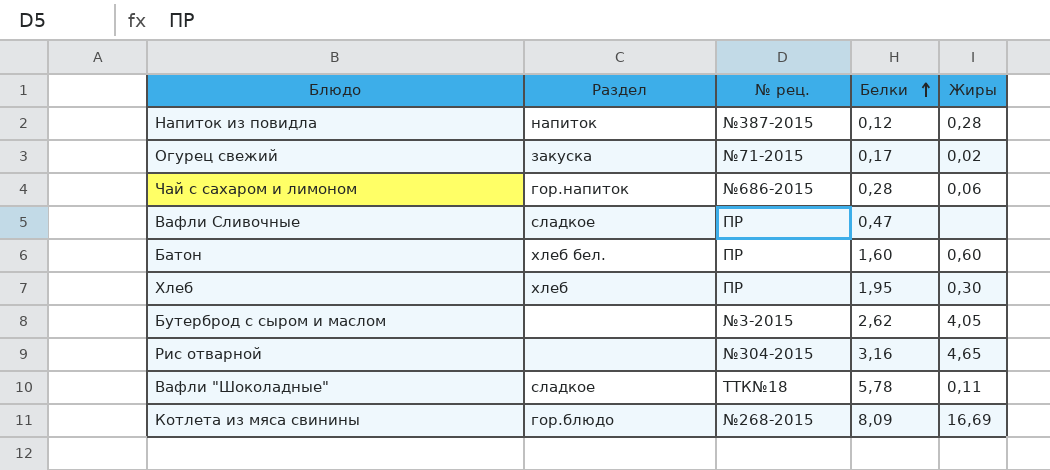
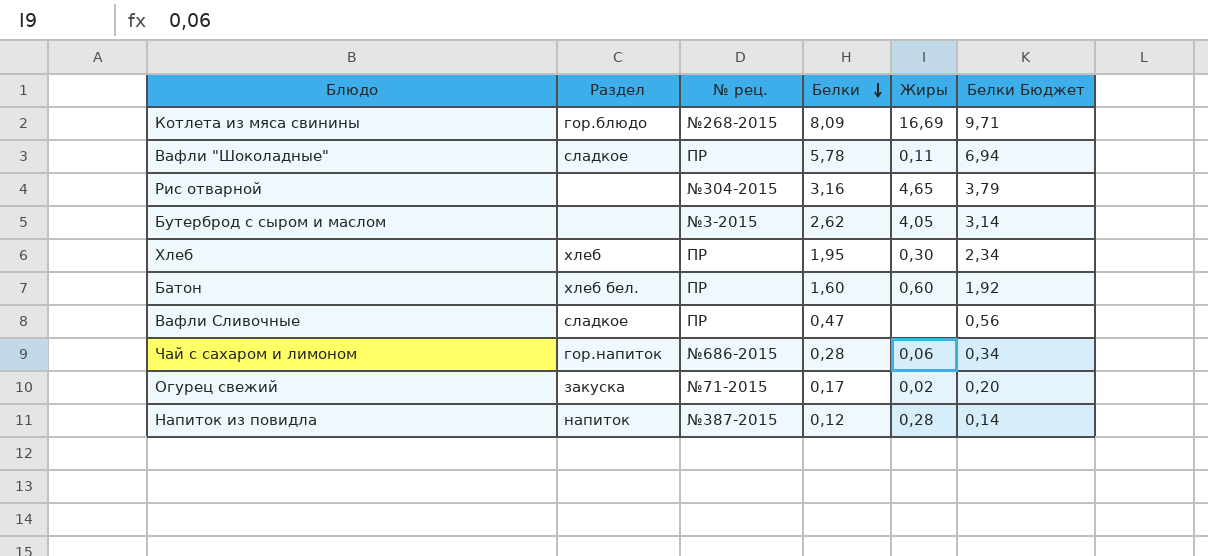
row order: Белки ascending -> Белки descending
column Белки Бюджет | formula: none -> [Белки] * 1,2
Вафли "Шоколадные" | № рец.: ТТК№18 -> ПР

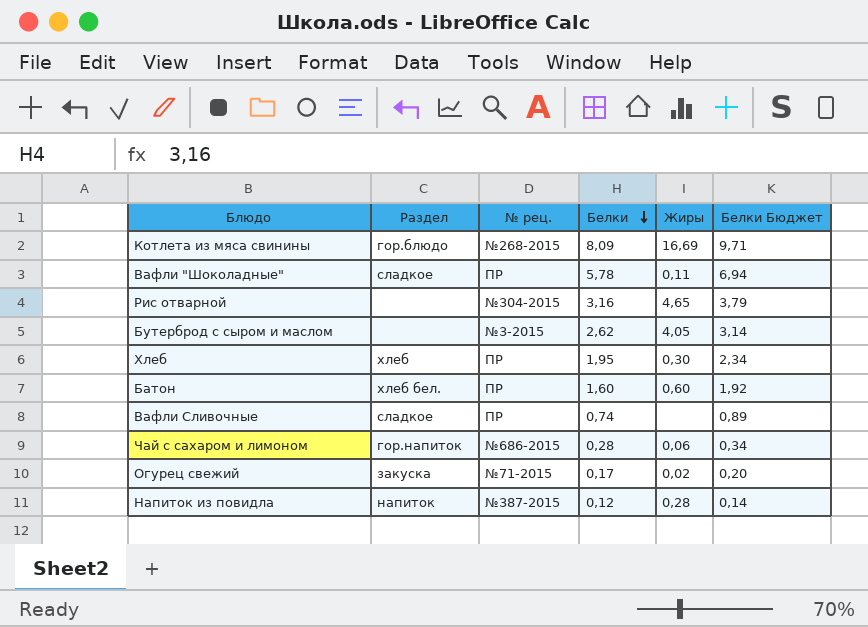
Вафли Сливочные | Белки: 0,47 -> 0,74
Вафли Сливочные | Белки Бюджет: 0,56 -> 0,89

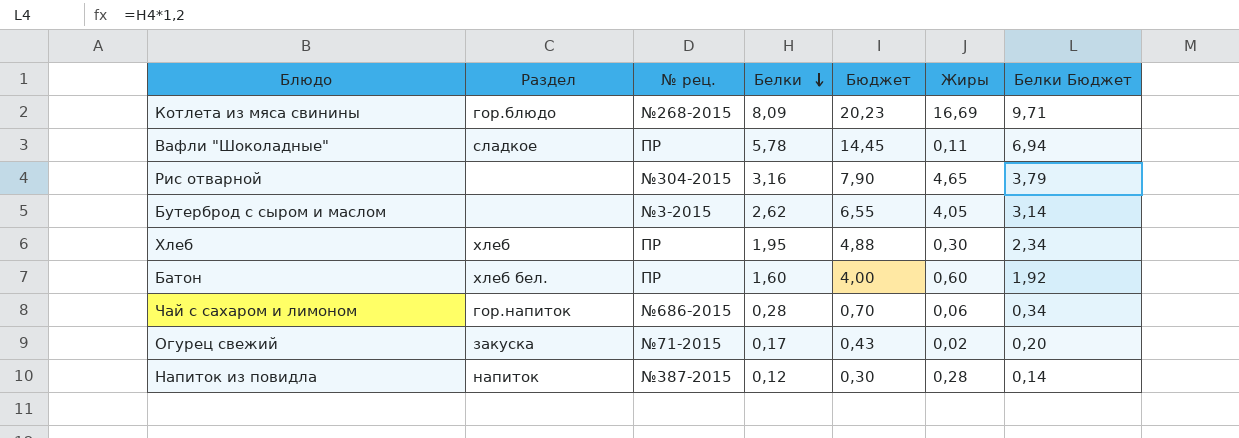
column Бюджет | formula: none -> [Белки] * 2,5
row Вафли Сливочные: сладкое | ПР | 0,74 | none | 0,89 -> none

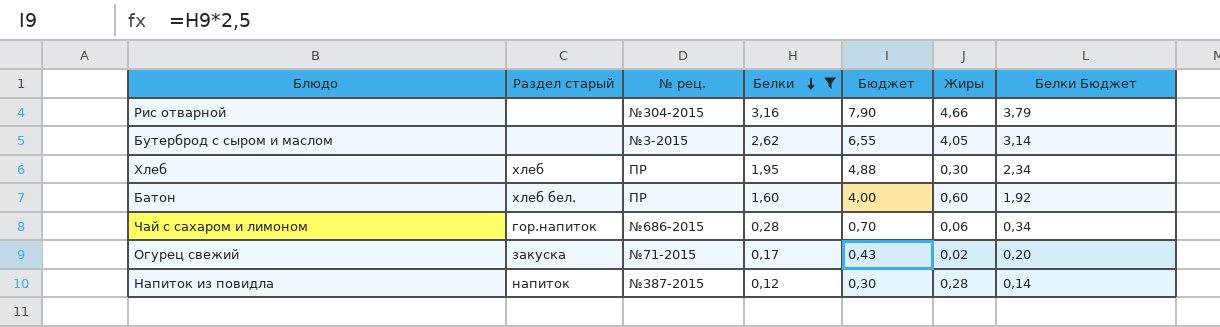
filter: none -> Белки <= 3,16
column name: Раздел -> Раздел старый
Рис отварной | Жиры: 4,65 -> 4,66

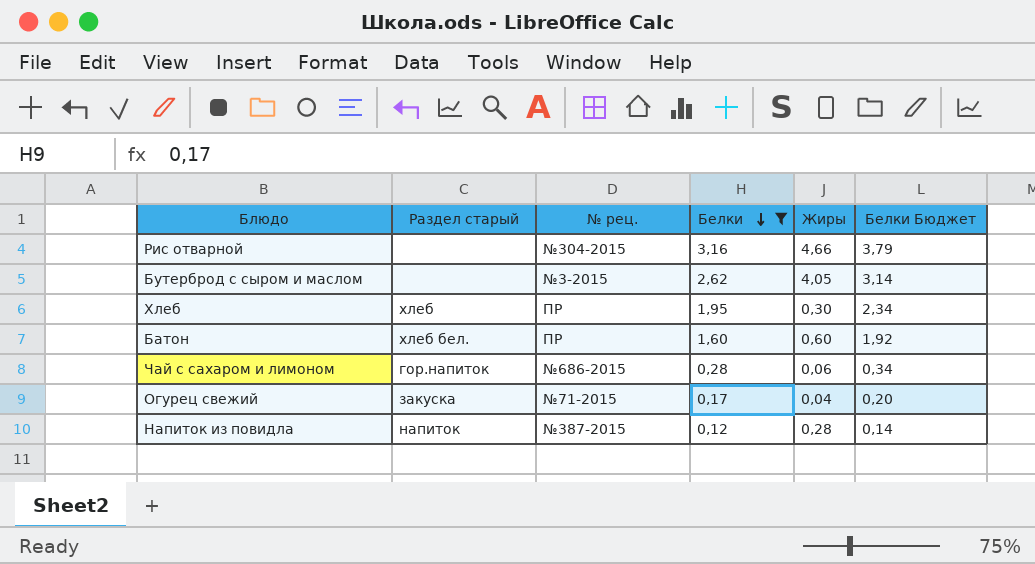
column Бюджет | formula: [Белки] * 2,5 -> none
Огурец свежий | Жиры: 0,02 -> 0,04

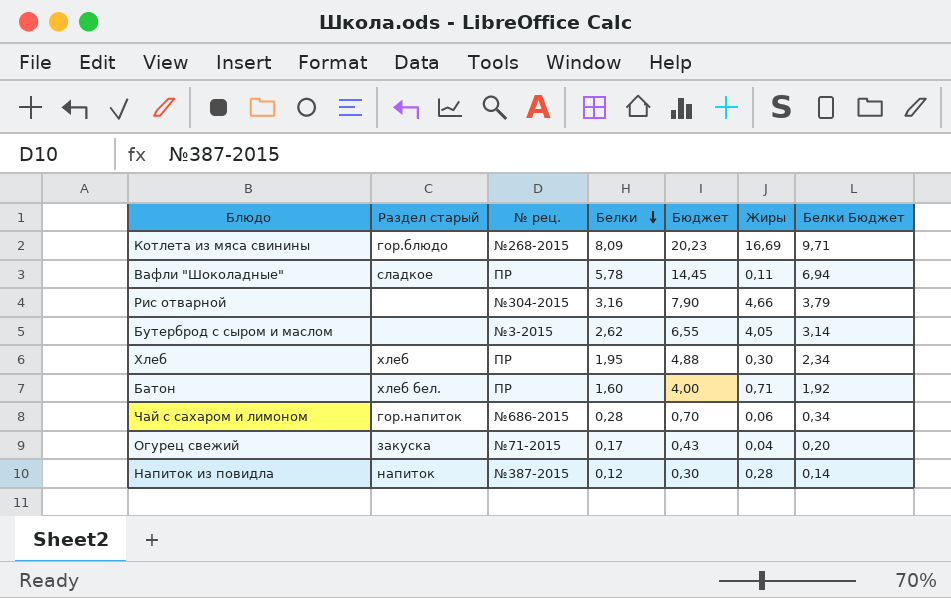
filter: Белки <= 3,16 -> none
column Бюджет | formula: none -> [Белки] * 2,5
Батон | Жиры: 0,60 -> 0,71

